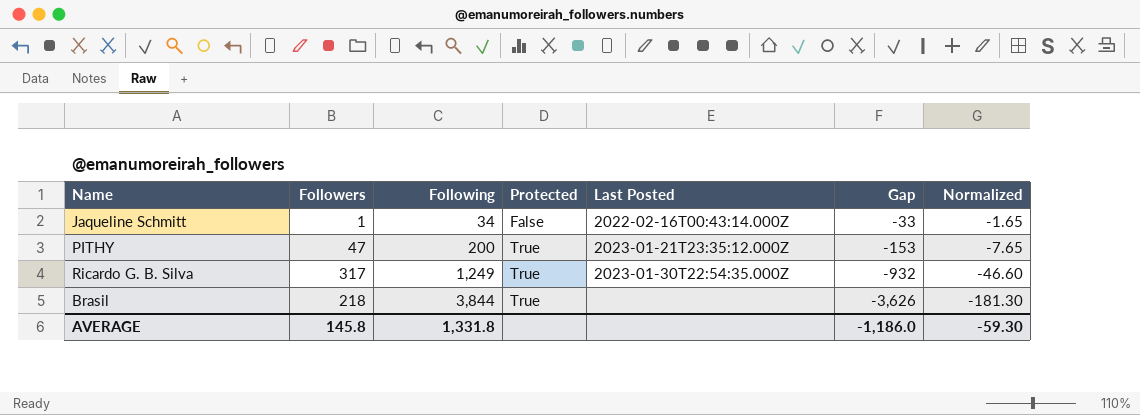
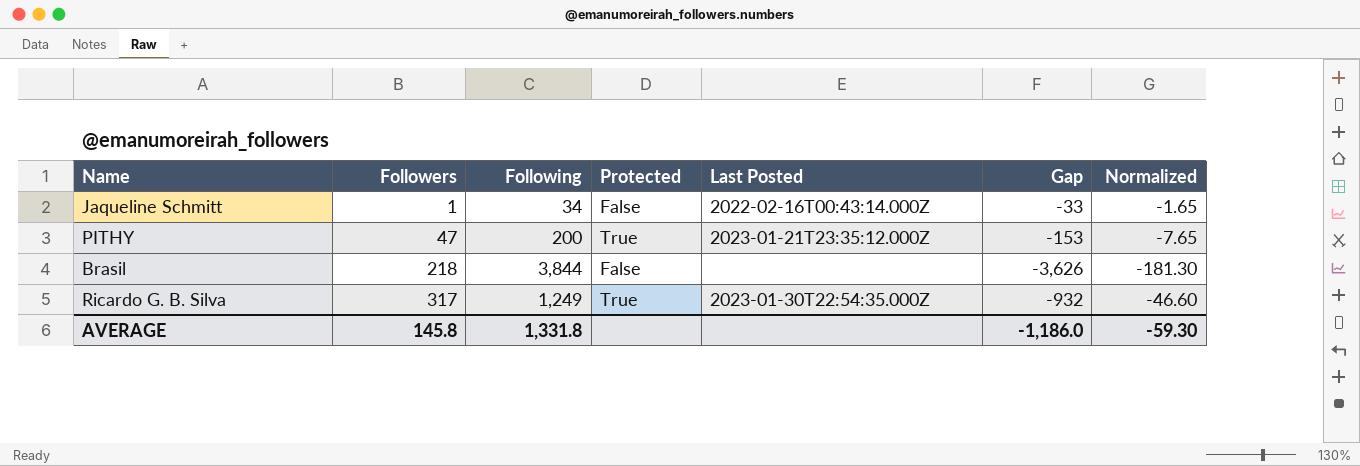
row order: Following ascending -> Followers ascending
Brasil | Protected: True -> False

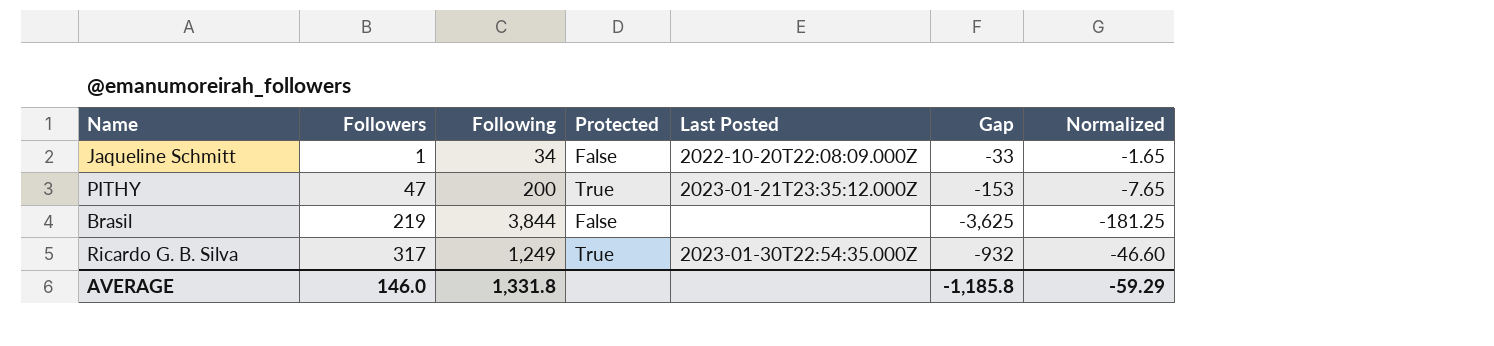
Jaqueline Schmitt | Last Posted: 2022-02-16T00:43:14.000Z -> 2022-10-20T22:08:09.000Z
Brasil | Followers: 218 -> 219
Brasil | Gap: -3,626 -> -3,625
Brasil | Normalized: -181.30 -> -181.25
AVERAGE | Followers: 145.8 -> 146.0
AVERAGE | Gap: -1,186.0 -> -1,185.8
AVERAGE | Normalized: -59.30 -> -59.29

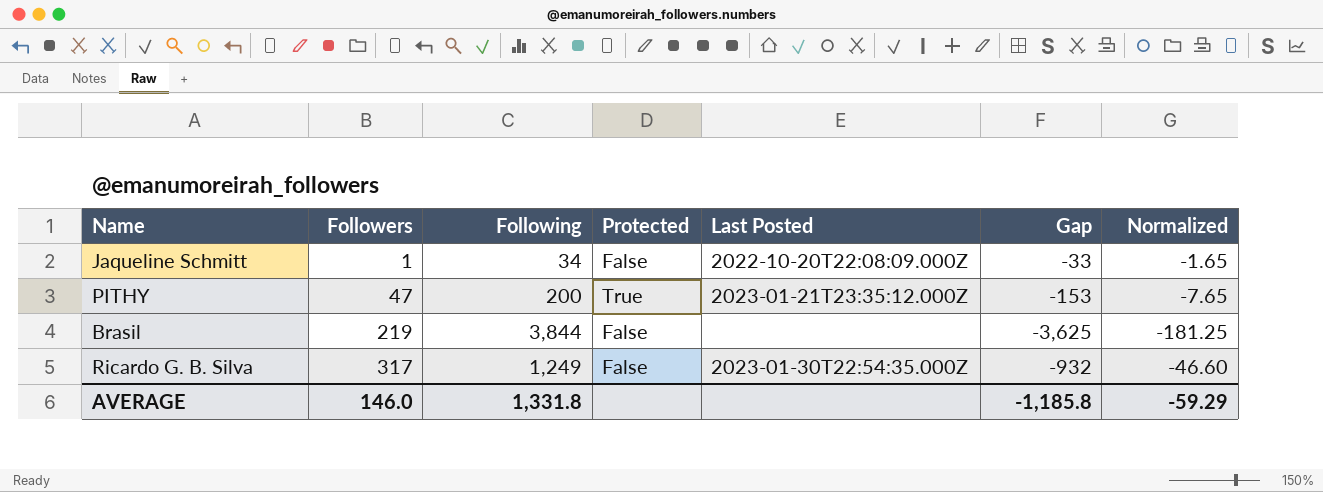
Ricardo G. B. Silva | Protected: True -> False

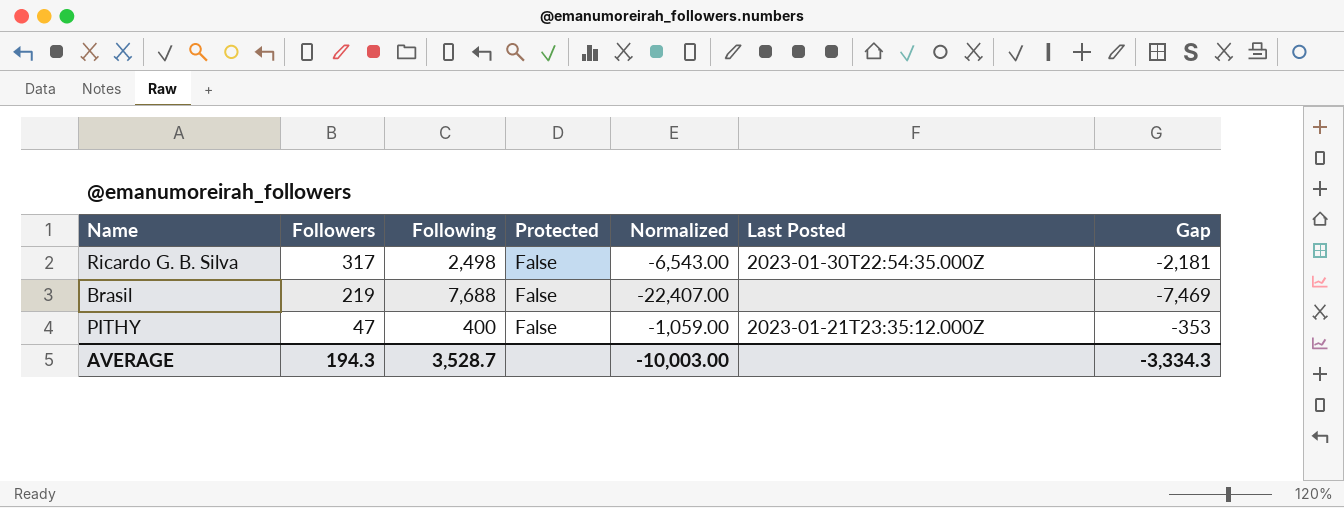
row order: Followers ascending -> Followers descending
column Normalized | formula: [Gap] * 0.05 -> [Gap] * 3
column Normalized | position: 7 -> 5
row Jaqueline Schmitt: 1 | 34 | False | 2022-10-20T22:08:09.000Z | -33 | -1.65 -> none
Ricardo G. B. Silva | Following: 1,249 -> 2,498
Ricardo G. B. Silva | Gap: -932 -> -2,181
Brasil | Following: 3,844 -> 7,688
Brasil | Gap: -3,625 -> -7,469
PITHY | Following: 200 -> 400
PITHY | Protected: True -> False
PITHY | Gap: -153 -> -353
AVERAGE | Followers: 146.0 -> 194.3
AVERAGE | Following: 1,331.8 -> 3,528.7
AVERAGE | Normalized: -59.29 -> -10,003.00
AVERAGE | Gap: -1,185.8 -> -3,334.3

